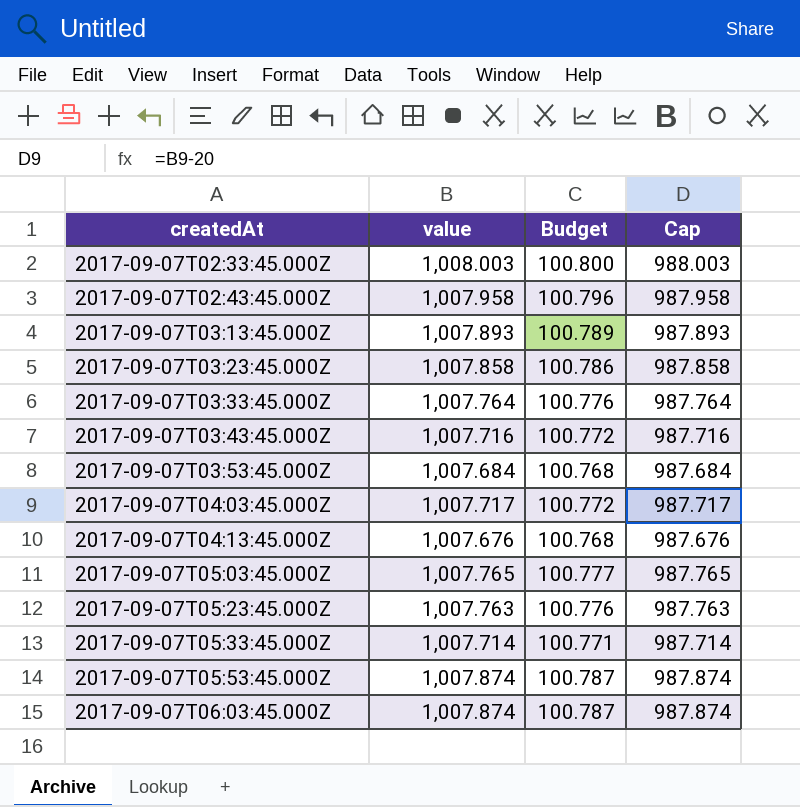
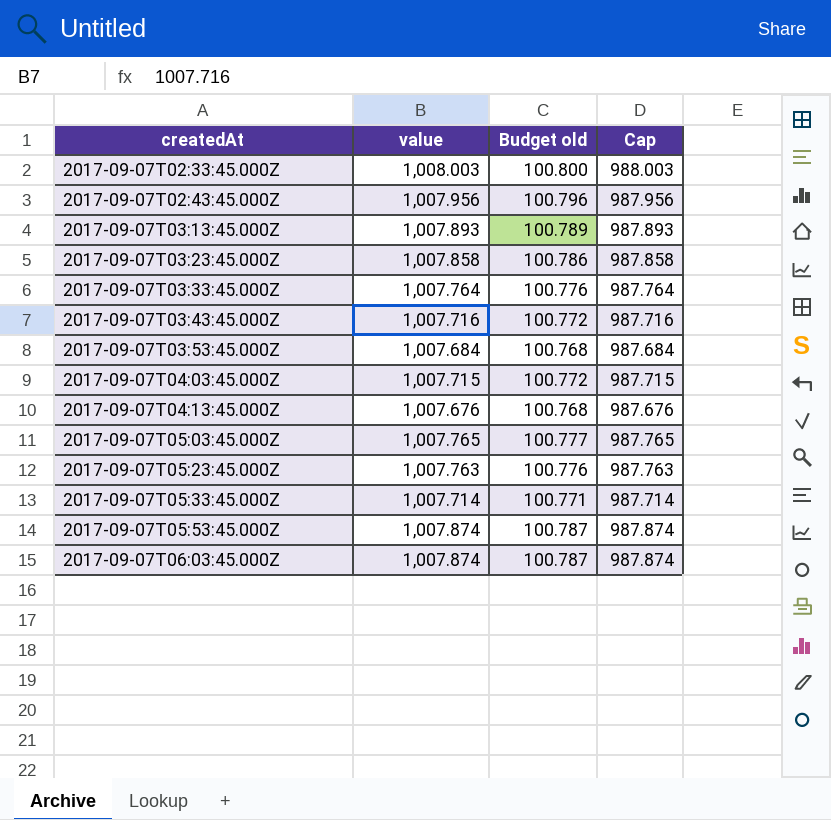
column name: Budget -> Budget old
2017-09-07T02:43:45.000Z | value: 1,007.958 -> 1,007.956
2017-09-07T02:43:45.000Z | Cap: 987.958 -> 987.956
2017-09-07T04:03:45.000Z | value: 1,007.717 -> 1,007.715
2017-09-07T04:03:45.000Z | Cap: 987.717 -> 987.715

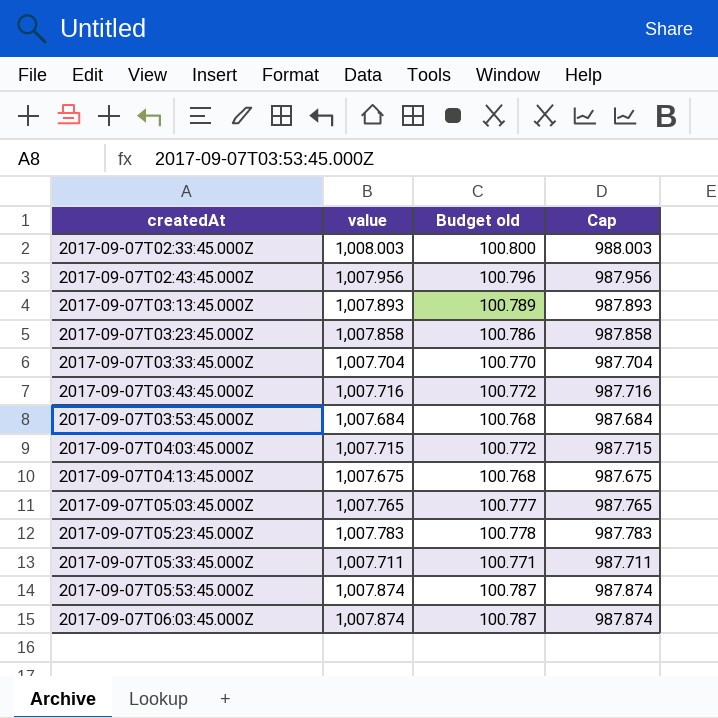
2017-09-07T03:33:45.000Z | value: 1,007.764 -> 1,007.704
2017-09-07T03:33:45.000Z | Budget old: 100.776 -> 100.770
2017-09-07T03:33:45.000Z | Cap: 987.764 -> 987.704
2017-09-07T04:13:45.000Z | value: 1,007.676 -> 1,007.675
2017-09-07T04:13:45.000Z | Cap: 987.676 -> 987.675
2017-09-07T05:23:45.000Z | value: 1,007.763 -> 1,007.783
2017-09-07T05:23:45.000Z | Budget old: 100.776 -> 100.778
2017-09-07T05:23:45.000Z | Cap: 987.763 -> 987.783
2017-09-07T05:33:45.000Z | value: 1,007.714 -> 1,007.711
2017-09-07T05:33:45.000Z | Cap: 987.714 -> 987.711

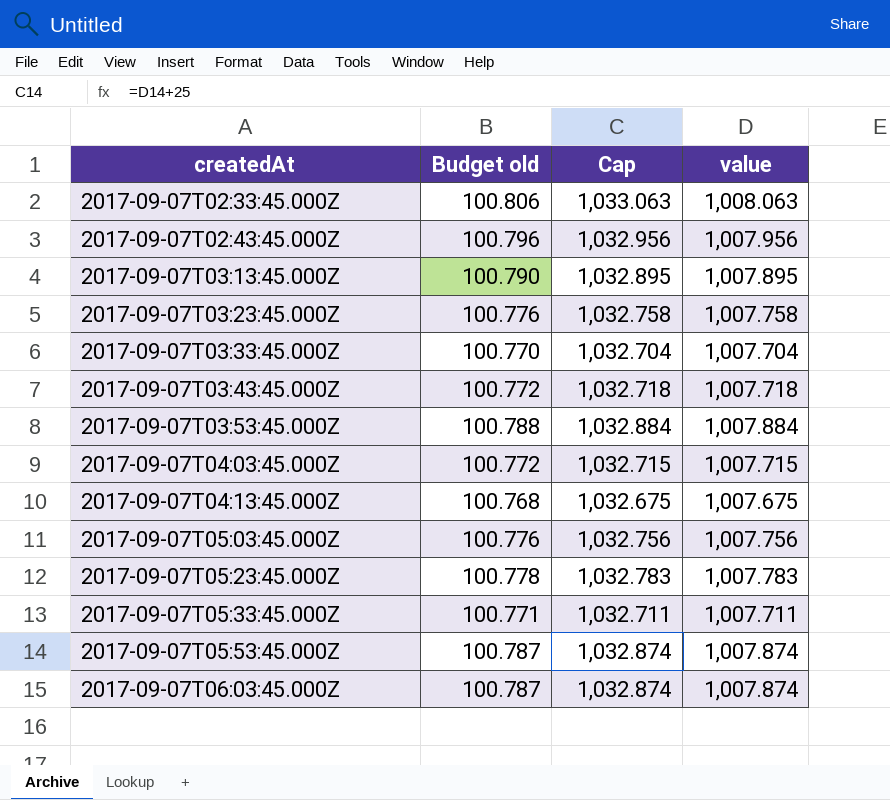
column Cap | formula: [value] - 20 -> [value] + 25
column value | position: 2 -> 4
2017-09-07T02:33:45.000Z | Budget old: 100.800 -> 100.806
2017-09-07T02:33:45.000Z | value: 1,008.003 -> 1,008.063
2017-09-07T03:13:45.000Z | Budget old: 100.789 -> 100.790
2017-09-07T03:13:45.000Z | value: 1,007.893 -> 1,007.895
2017-09-07T03:23:45.000Z | Budget old: 100.786 -> 100.776
2017-09-07T03:23:45.000Z | value: 1,007.858 -> 1,007.758
2017-09-07T03:43:45.000Z | value: 1,007.716 -> 1,007.718
2017-09-07T03:53:45.000Z | Budget old: 100.768 -> 100.788
2017-09-07T03:53:45.000Z | value: 1,007.684 -> 1,007.884
2017-09-07T05:03:45.000Z | Budget old: 100.777 -> 100.776
2017-09-07T05:03:45.000Z | value: 1,007.765 -> 1,007.756

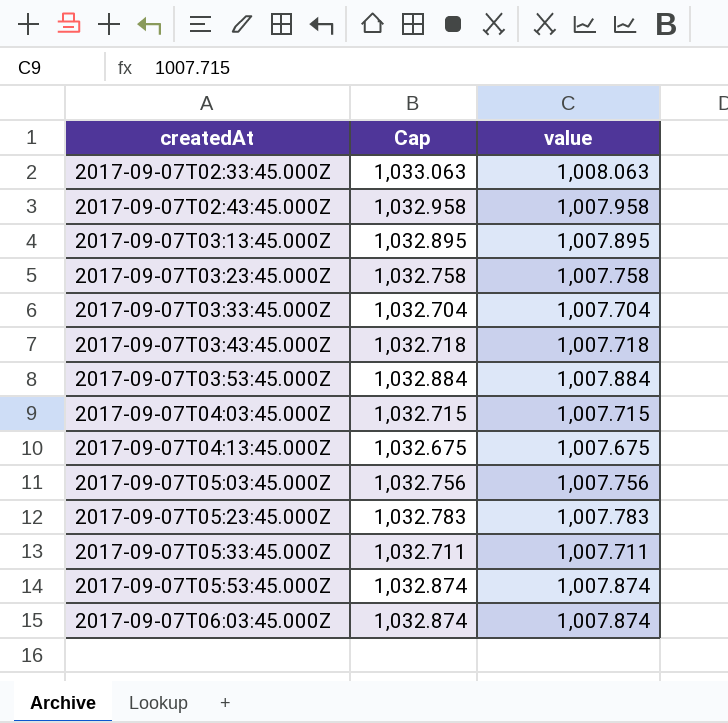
column Budget old | formula: [value] * 0.1 -> none
2017-09-07T02:43:45.000Z | Cap: 1,032.956 -> 1,032.958
2017-09-07T02:43:45.000Z | value: 1,007.956 -> 1,007.958

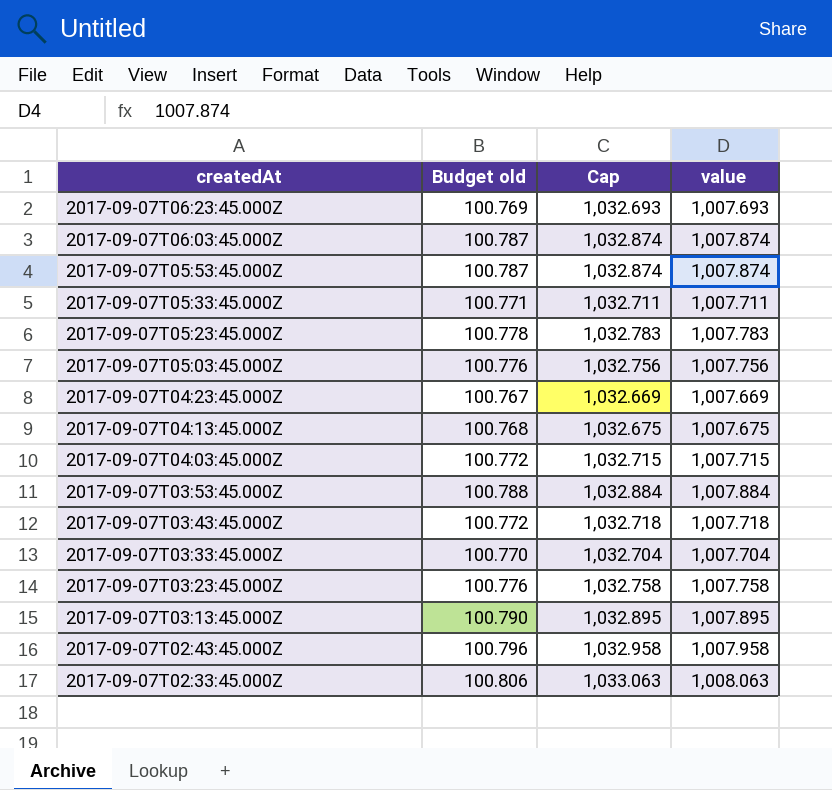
row order: createdAt ascending -> createdAt descending
column Budget old | formula: none -> [value] * 0.1
row 2017-09-07T06:23:45.000Z: none -> 100.769 | 1,032.693 | 1,007.693
row 2017-09-07T04:23:45.000Z: none -> 100.767 | 1,032.669 | 1,007.669

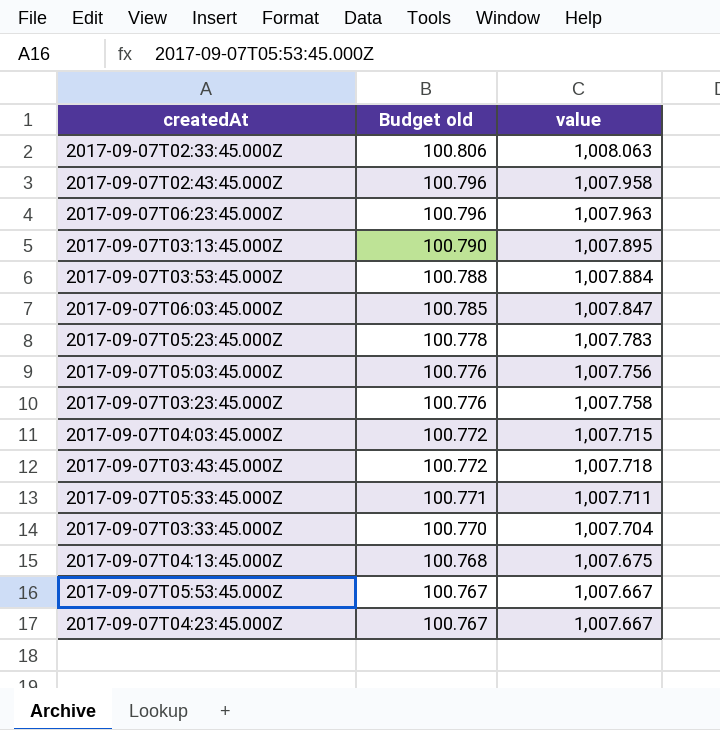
row order: createdAt descending -> Budget old descending
column Cap | formula: [value] + 25 -> none
2017-09-07T06:23:45.000Z | Budget old: 100.769 -> 100.796
2017-09-07T06:23:45.000Z | value: 1,007.693 -> 1,007.963
2017-09-07T06:03:45.000Z | Budget old: 100.787 -> 100.785
2017-09-07T06:03:45.000Z | value: 1,007.874 -> 1,007.847
2017-09-07T05:53:45.000Z | Budget old: 100.787 -> 100.767
2017-09-07T05:53:45.000Z | value: 1,007.874 -> 1,007.667
2017-09-07T04:23:45.000Z | value: 1,007.669 -> 1,007.667

